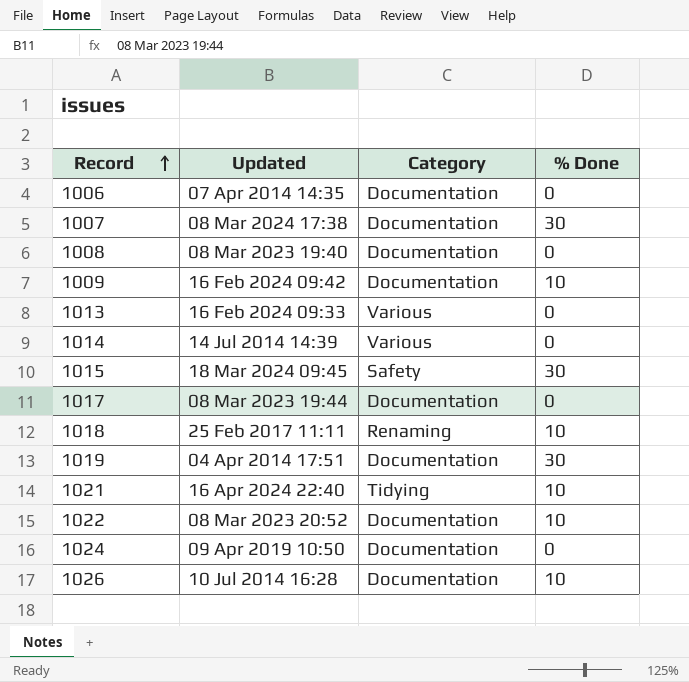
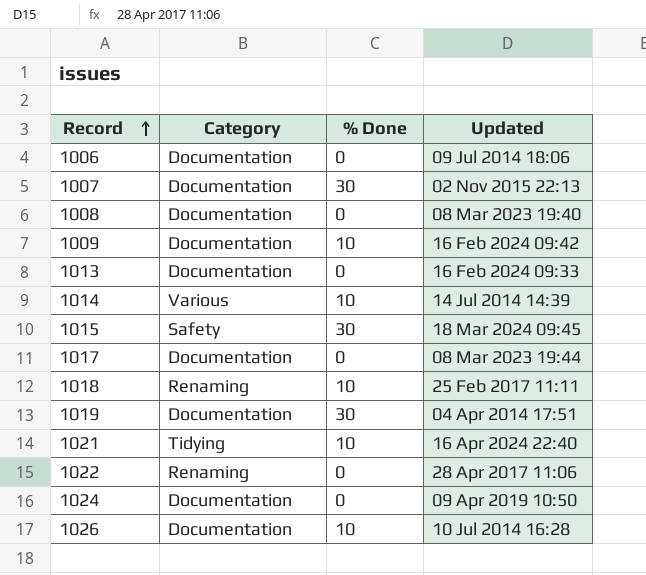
column Updated | position: 2 -> 4
1006 | Updated: 07 Apr 2014 14:35 -> 09 Jul 2014 18:06
1007 | Updated: 08 Mar 2024 17:38 -> 02 Nov 2015 22:13
1013 | Category: Various -> Documentation
1014 | % Done: 0 -> 10
1022 | Category: Documentation -> Renaming
1022 | % Done: 10 -> 0
1022 | Updated: 08 Mar 2023 20:52 -> 28 Apr 2017 11:06

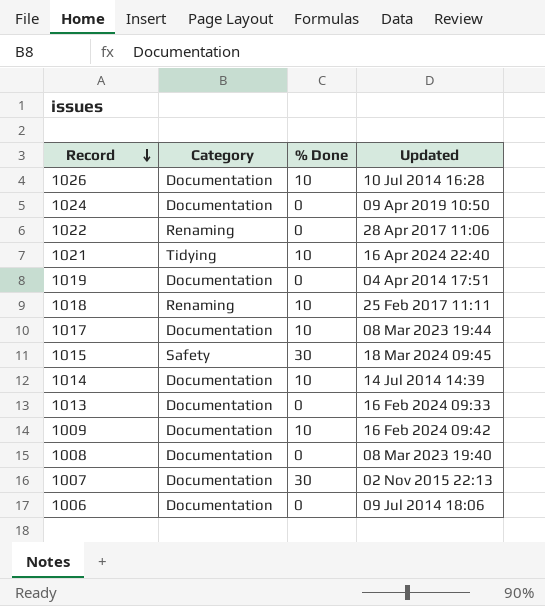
row order: Record ascending -> Record descending
1019 | % Done: 30 -> 0
1017 | % Done: 0 -> 10
1014 | Category: Various -> Documentation

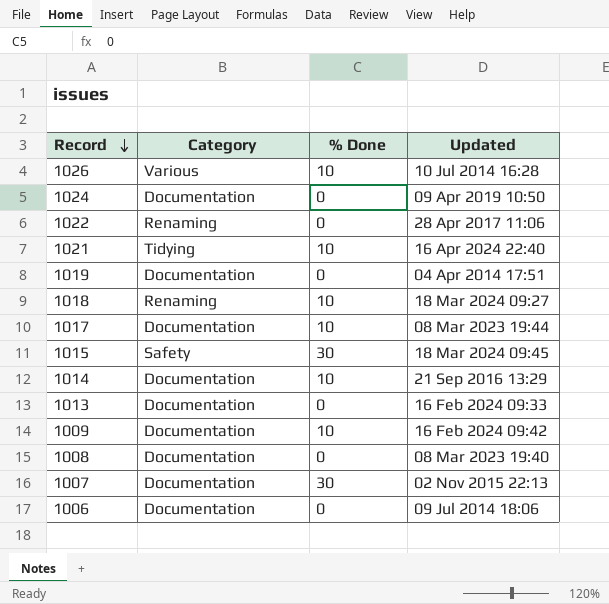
1026 | Category: Documentation -> Various
1018 | Updated: 25 Feb 2017 11:11 -> 18 Mar 2024 09:27
1014 | Updated: 14 Jul 2014 14:39 -> 21 Sep 2016 13:29

